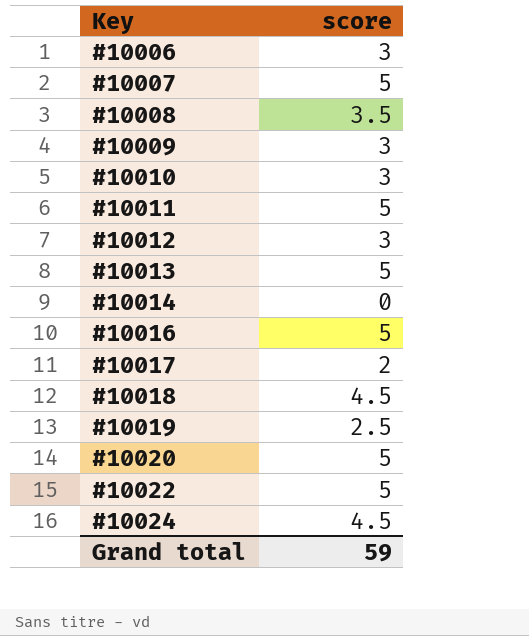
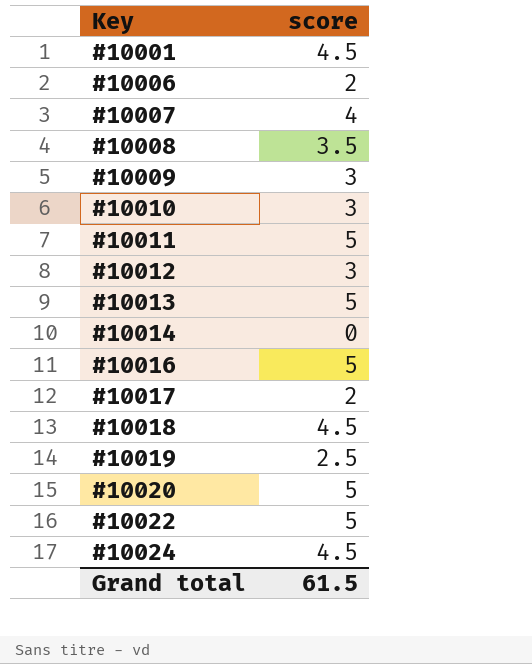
row #10001: none -> 4.5
#10006 | score: 3 -> 2
#10007 | score: 5 -> 4
Grand total | score: 59 -> 61.5

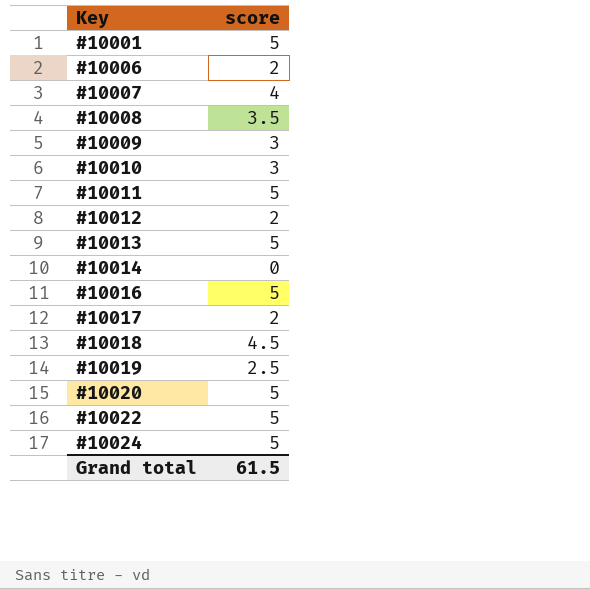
#10001 | score: 4.5 -> 5
#10012 | score: 3 -> 2
#10024 | score: 4.5 -> 5

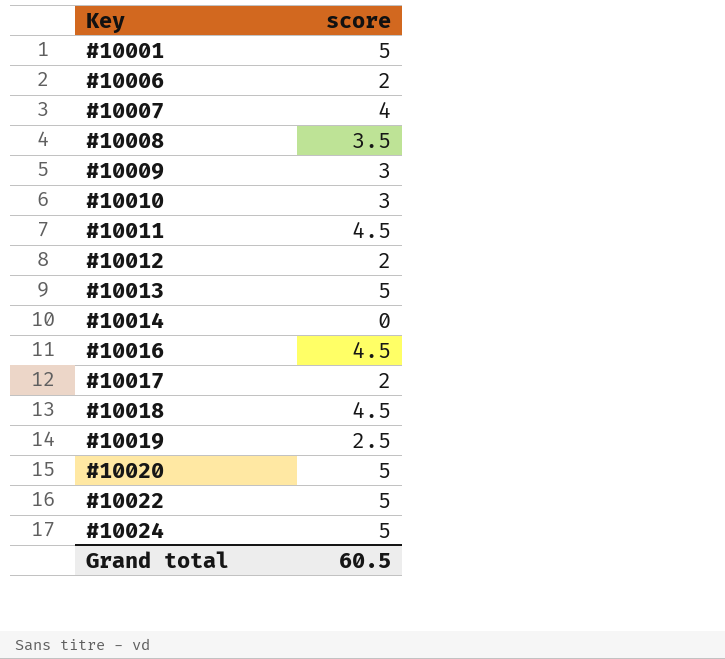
#10011 | score: 5 -> 4.5
#10016 | score: 5 -> 4.5
Grand total | score: 61.5 -> 60.5

